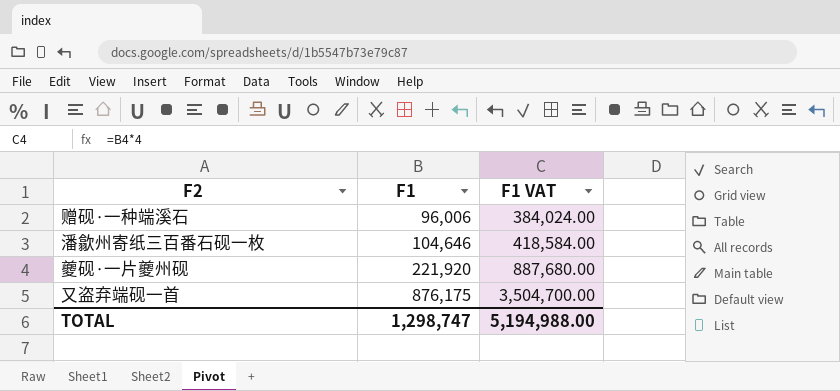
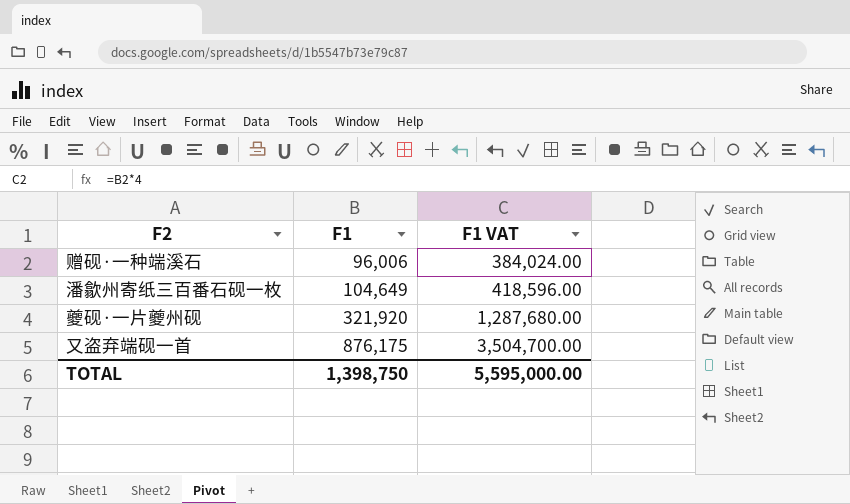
潘歙州寄纸三百番石砚一枚 | F1: 104,646 -> 104,649
潘歙州寄纸三百番石砚一枚 | F1 VAT: 418,584.00 -> 418,596.00
夔砚·一片夔州砚 | F1: 221,920 -> 321,920
夔砚·一片夔州砚 | F1 VAT: 887,680.00 -> 1,287,680.00
TOTAL | F1: 1,298,747 -> 1,398,750
TOTAL | F1 VAT: 5,194,988.00 -> 5,595,000.00

